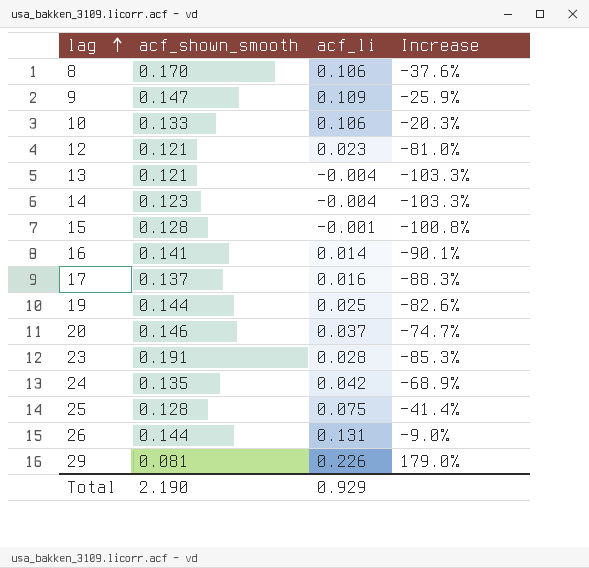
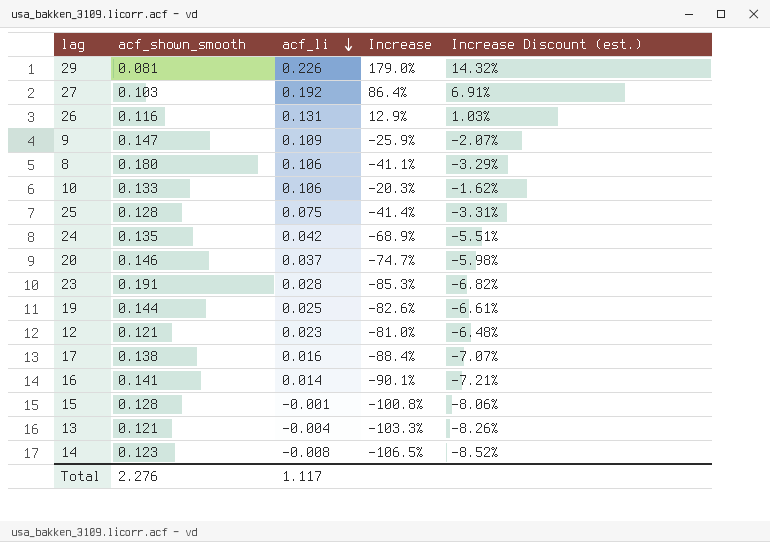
row order: lag ascending -> acf_li descending
column Increase Discount (est.) | formula: none -> [Increase] * 0.08
row 27: none -> 0.103 | 0.192 | 86.4% | 6.91%
26 | acf_shown_smooth: 0.144 -> 0.116
26 | Increase: -9.0% -> 12.9%
8 | acf_shown_smooth: 0.170 -> 0.180
8 | Increase: -37.6% -> -41.1%
17 | acf_shown_smooth: 0.137 -> 0.138
17 | Increase: -88.3% -> -88.4%
14 | acf_li: -0.004 -> -0.008
14 | Increase: -103.3% -> -106.5%
Total | acf_shown_smooth: 2.190 -> 2.276
Total | acf_li: 0.929 -> 1.117

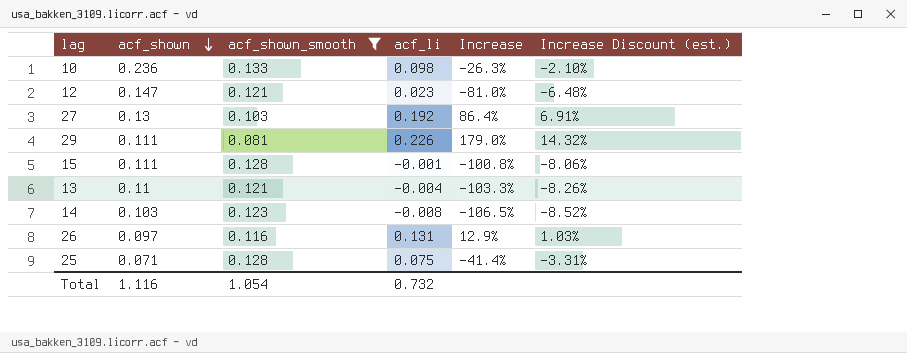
filter: none -> acf_shown_smooth <= 0.133
row order: acf_li descending -> acf_shown descending
column acf_shown | position: none -> 2
10 | acf_li: 0.106 -> 0.098
10 | Increase: -20.3% -> -26.3%
10 | Increase Discount (est.): -1.62% -> -2.10%
Total | acf_shown_smooth: 2.276 -> 1.054
Total | acf_li: 1.117 -> 0.732

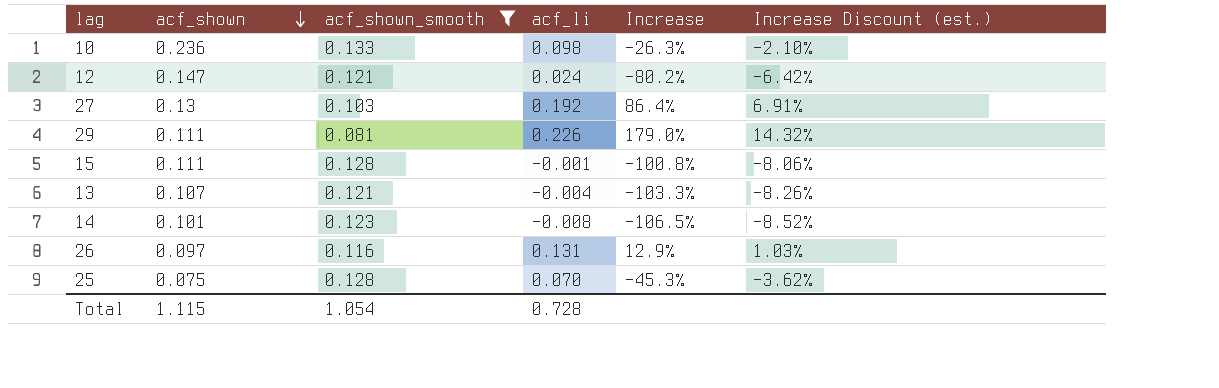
12 | acf_li: 0.023 -> 0.024
12 | Increase: -81.0% -> -80.2%
12 | Increase Discount (est.): -6.48% -> -6.42%
13 | acf_shown: 0.11 -> 0.107
14 | acf_shown: 0.103 -> 0.101
25 | acf_shown: 0.071 -> 0.075
25 | acf_li: 0.075 -> 0.070
25 | Increase: -41.4% -> -45.3%
25 | Increase Discount (est.): -3.31% -> -3.62%
Total | acf_shown: 1.116 -> 1.115
Total | acf_li: 0.732 -> 0.728

